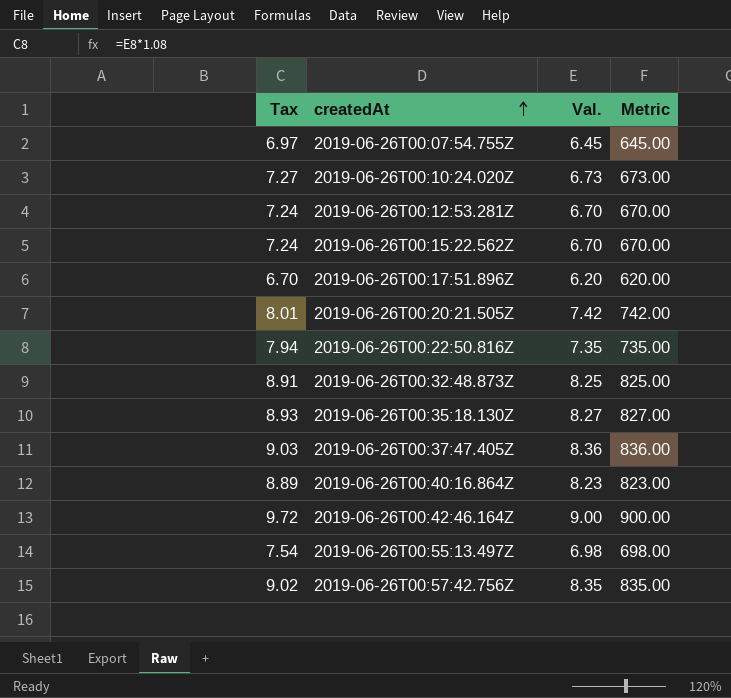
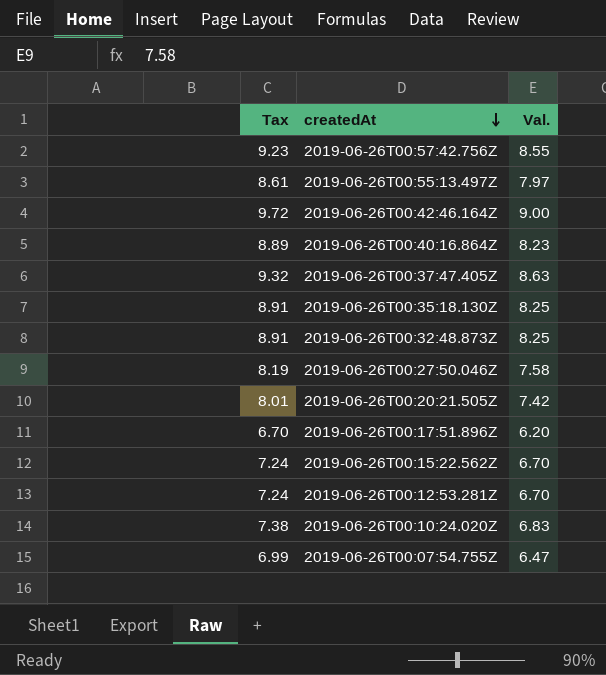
row order: createdAt ascending -> createdAt descending
column Metric | formula: [Val.] * 100 -> none
row 2019-06-26T00:22:50.816Z: 7.94 | 7.35 | 735.00 -> none
2019-06-26T00:57:42.756Z | Tax: 9.02 -> 9.23
2019-06-26T00:57:42.756Z | Val.: 8.35 -> 8.55
2019-06-26T00:55:13.497Z | Tax: 7.54 -> 8.61
2019-06-26T00:55:13.497Z | Val.: 6.98 -> 7.97
2019-06-26T00:37:47.405Z | Tax: 9.03 -> 9.32
2019-06-26T00:37:47.405Z | Val.: 8.36 -> 8.63
2019-06-26T00:35:18.130Z | Tax: 8.93 -> 8.91
2019-06-26T00:35:18.130Z | Val.: 8.27 -> 8.25
row 2019-06-26T00:27:50.046Z: none -> 8.19 | 7.58
2019-06-26T00:10:24.020Z | Tax: 7.27 -> 7.38
2019-06-26T00:10:24.020Z | Val.: 6.73 -> 6.83
2019-06-26T00:07:54.755Z | Tax: 6.97 -> 6.99
2019-06-26T00:07:54.755Z | Val.: 6.45 -> 6.47

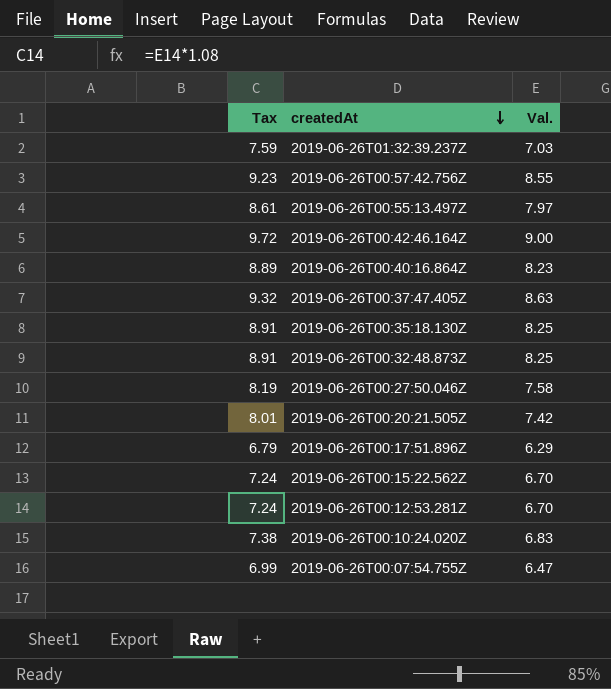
row 2019-06-26T01:32:39.237Z: none -> 7.59 | 7.03
2019-06-26T00:17:51.896Z | Tax: 6.70 -> 6.79
2019-06-26T00:17:51.896Z | Val.: 6.20 -> 6.29

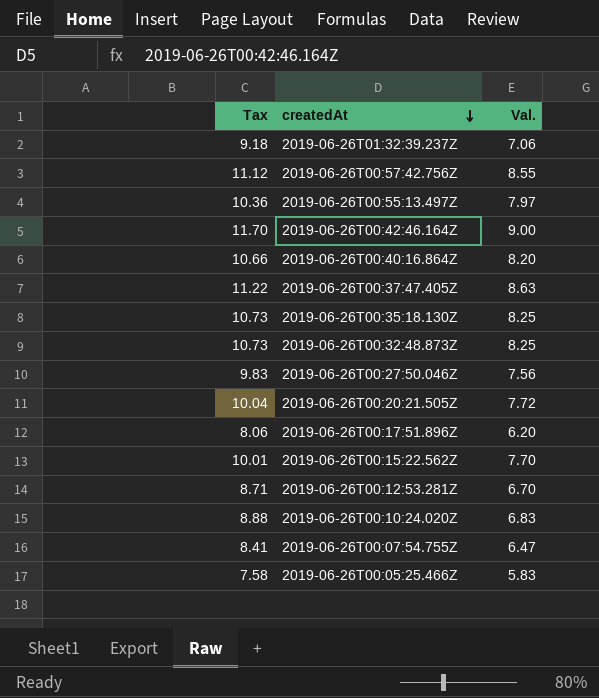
column Tax | formula: [Val.] * 1.08 -> [Val.] * 1.3
2019-06-26T01:32:39.237Z | Val.: 7.03 -> 7.06
2019-06-26T00:40:16.864Z | Val.: 8.23 -> 8.20
2019-06-26T00:27:50.046Z | Val.: 7.58 -> 7.56
2019-06-26T00:20:21.505Z | Val.: 7.42 -> 7.72
2019-06-26T00:17:51.896Z | Val.: 6.29 -> 6.20
2019-06-26T00:15:22.562Z | Val.: 6.70 -> 7.70
row 2019-06-26T00:05:25.466Z: none -> 7.58 | 5.83

